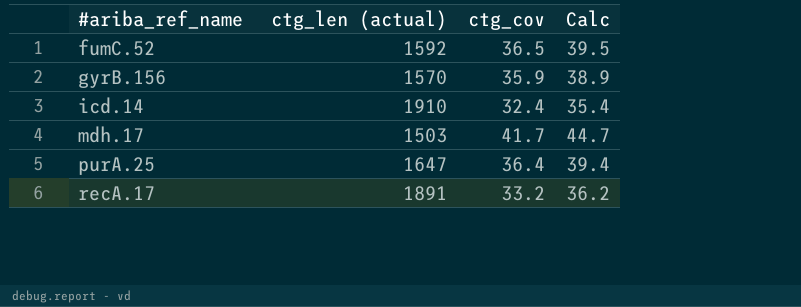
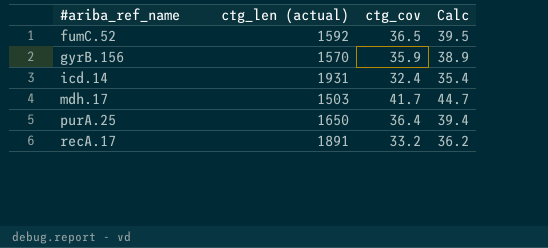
icd.14 | ctg_len (actual): 1910 -> 1931
purA.25 | ctg_len (actual): 1647 -> 1650

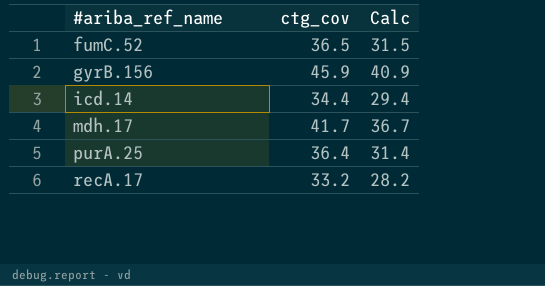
column ctg_len (actual) | position: 2 -> none
column Calc | formula: [ctg_cov] + 3 -> [ctg_cov] - 5
gyrB.156 | ctg_cov: 35.9 -> 45.9
icd.14 | ctg_cov: 32.4 -> 34.4

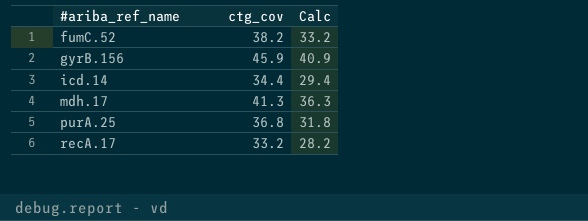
fumC.52 | ctg_cov: 36.5 -> 38.2
fumC.52 | Calc: 31.5 -> 33.2
mdh.17 | ctg_cov: 41.7 -> 41.3
mdh.17 | Calc: 36.7 -> 36.3
purA.25 | ctg_cov: 36.4 -> 36.8
purA.25 | Calc: 31.4 -> 31.8

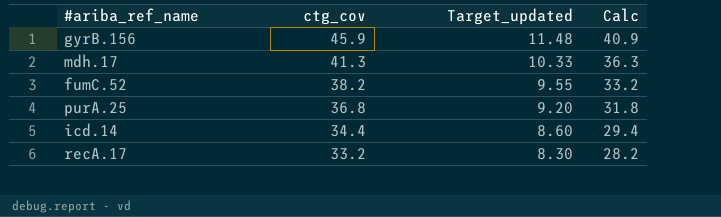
row order: #ariba_ref_name ascending -> ctg_cov descending
column Target_updated | formula: none -> [ctg_cov] * 0.25

